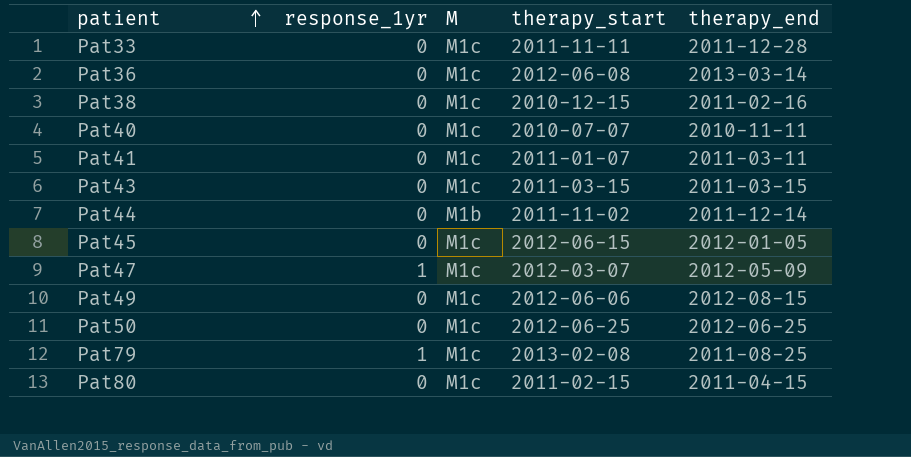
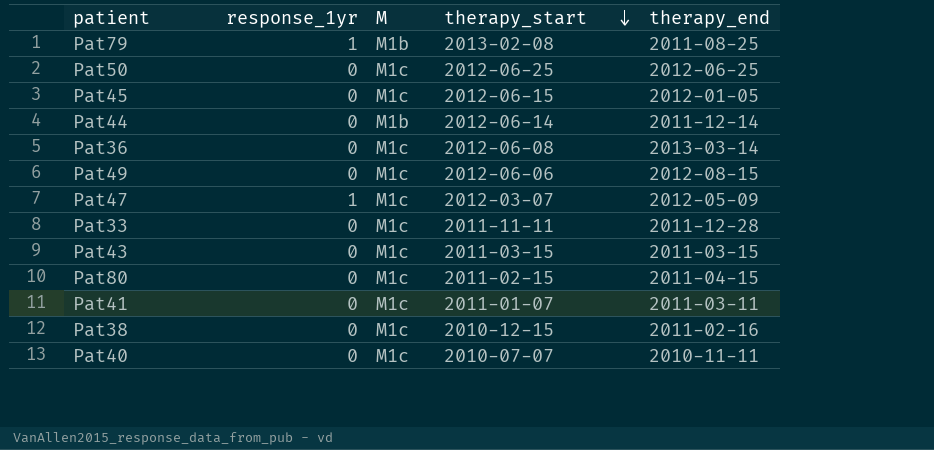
row order: patient ascending -> therapy_start descending
Pat79 | M: M1c -> M1b
Pat44 | therapy_start: 2011-11-02 -> 2012-06-14

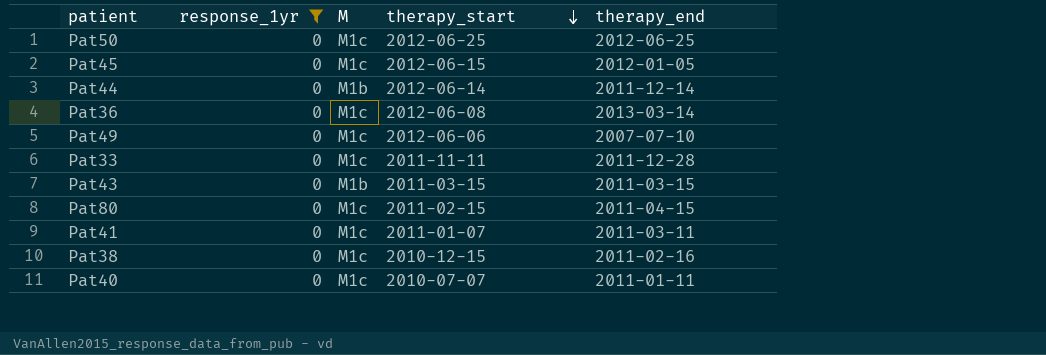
filter: none -> response_1yr = 0
Pat49 | therapy_end: 2012-08-15 -> 2007-07-10
Pat43 | M: M1c -> M1b
Pat40 | therapy_end: 2010-11-11 -> 2011-01-11

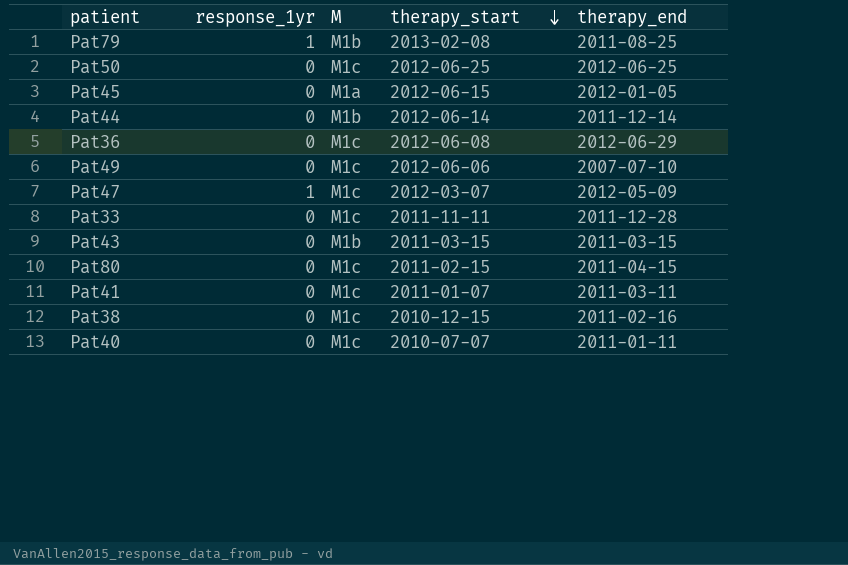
filter: response_1yr = 0 -> none
Pat45 | M: M1c -> M1a
Pat36 | therapy_end: 2013-03-14 -> 2012-06-29

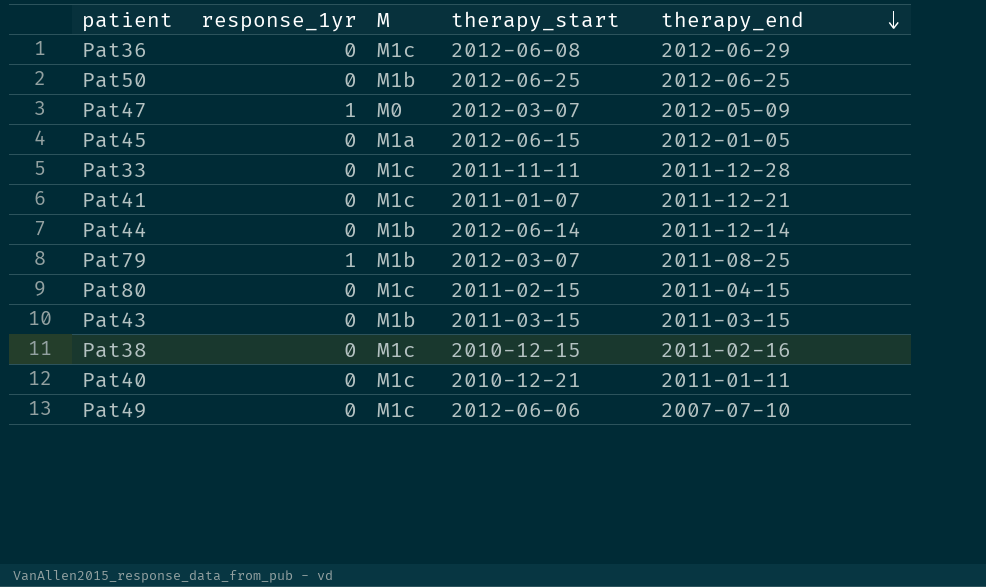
row order: therapy_start descending -> therapy_end descending
Pat50 | M: M1c -> M1b
Pat47 | M: M1c -> M0
Pat41 | therapy_end: 2011-03-11 -> 2011-12-21
Pat79 | therapy_start: 2013-02-08 -> 2012-03-07
Pat40 | therapy_start: 2010-07-07 -> 2010-12-21

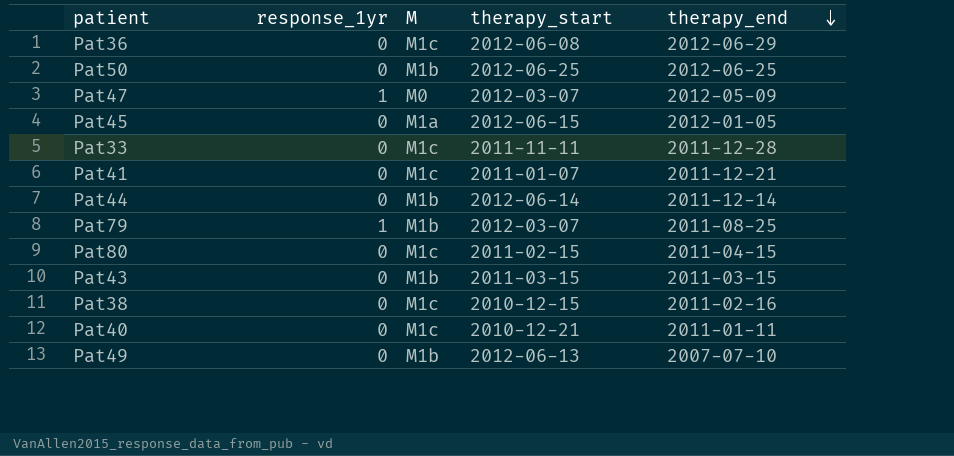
Pat49 | M: M1c -> M1b
Pat49 | therapy_start: 2012-06-06 -> 2012-06-13

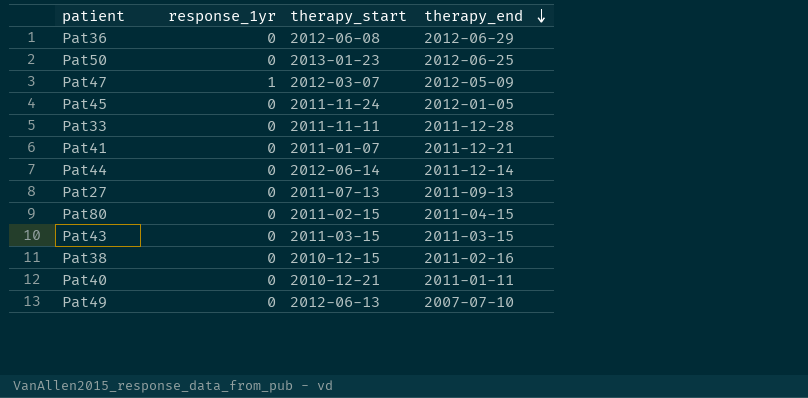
column M | position: 3 -> none
row Pat79: 1 | M1b | 2012-03-07 | 2011-08-25 -> none
Pat50 | therapy_start: 2012-06-25 -> 2013-01-23
Pat45 | therapy_start: 2012-06-15 -> 2011-11-24
row Pat27: none -> 0 | 2011-07-13 | 2011-09-13

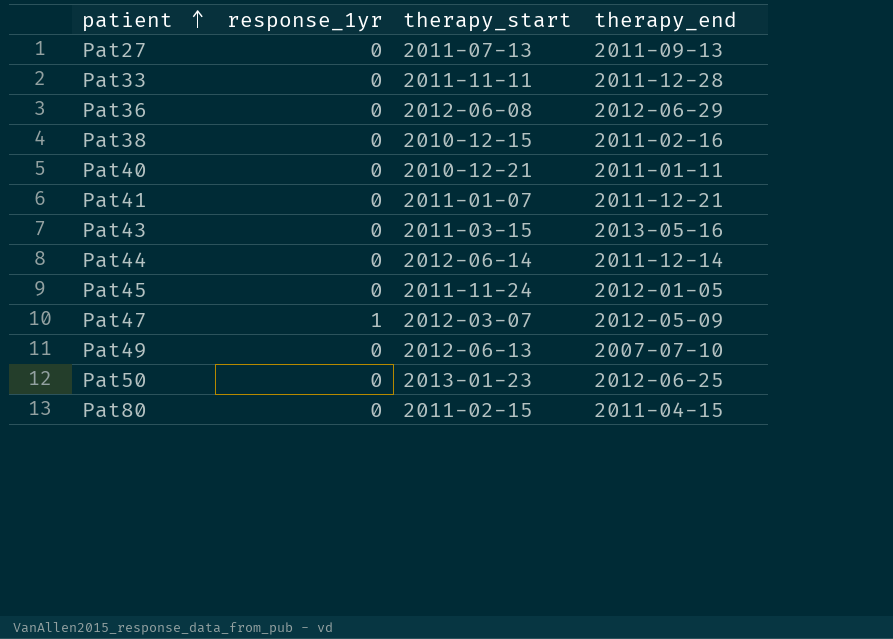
row order: therapy_end descending -> patient ascending
Pat43 | therapy_end: 2011-03-15 -> 2013-05-16

